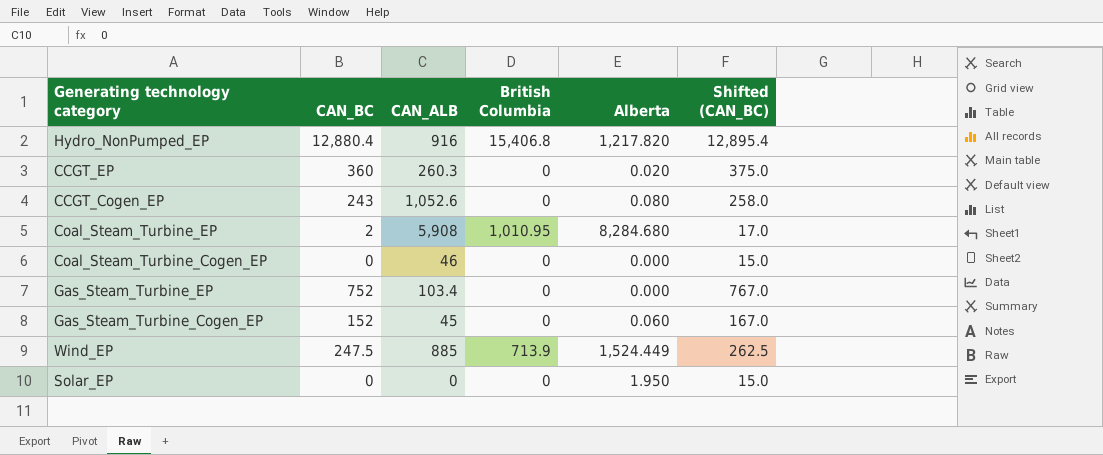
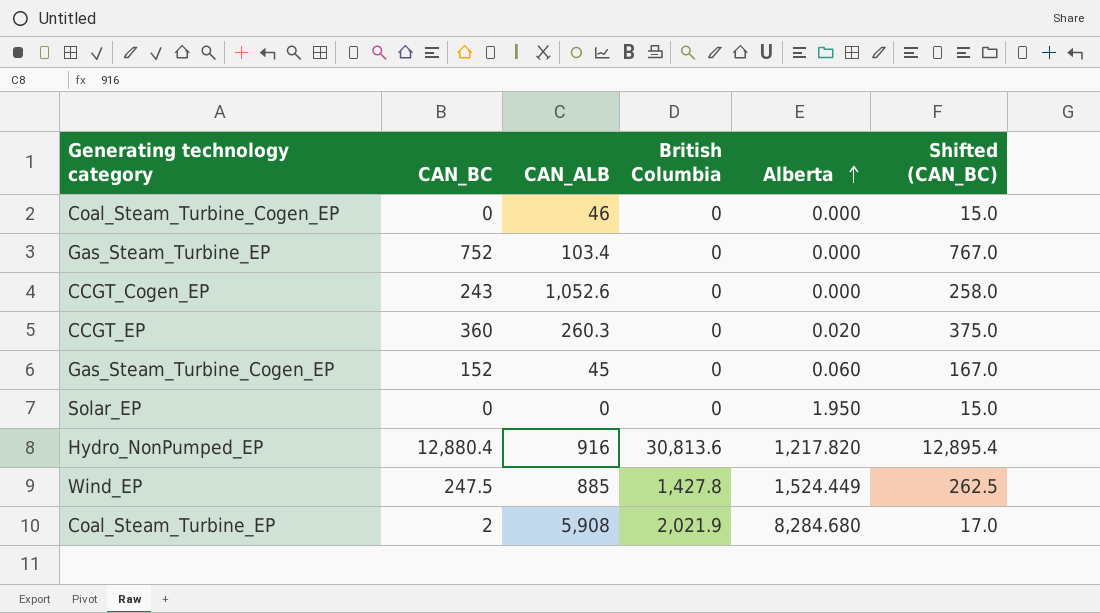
row order: none -> Alberta ascending
CCGT_Cogen_EP | Alberta: 0.080 -> 0.000
Hydro_NonPumped_EP | British Columbia: 15,406.8 -> 30,813.6
Wind_EP | British Columbia: 713.9 -> 1,427.8
Coal_Steam_Turbine_EP | British Columbia: 1,010.95 -> 2,021.9

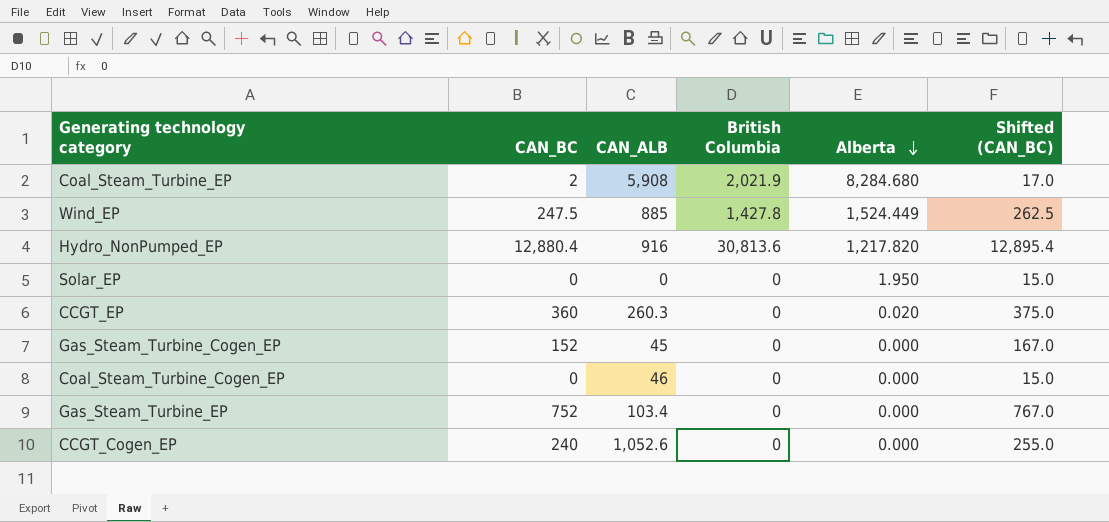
row order: Alberta ascending -> Alberta descending
Gas_Steam_Turbine_Cogen_EP | Alberta: 0.060 -> 0.000
CCGT_Cogen_EP | CAN_BC: 243 -> 240
CCGT_Cogen_EP | Shifted (CAN_BC): 258.0 -> 255.0

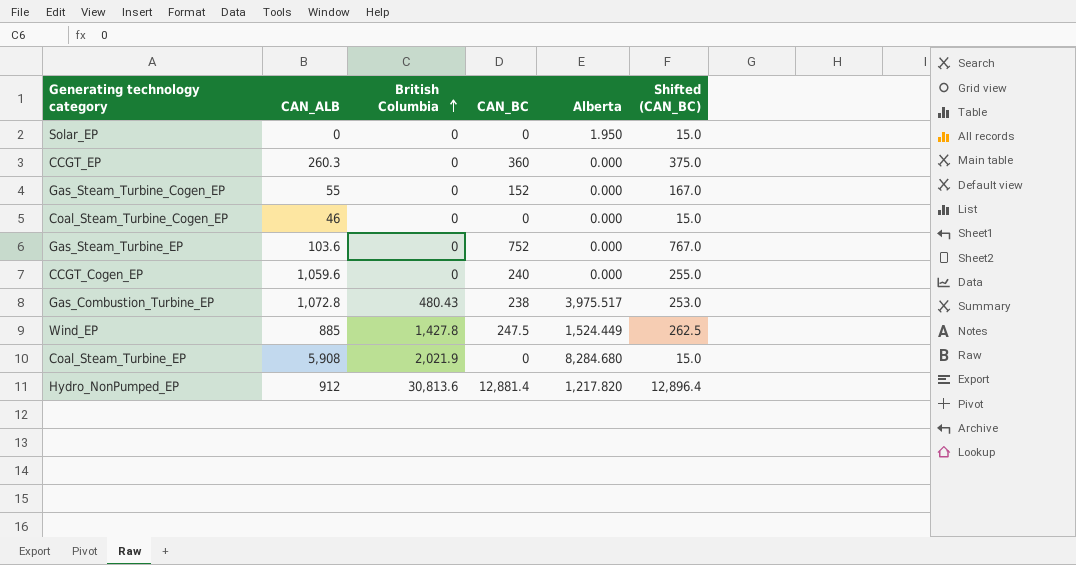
row order: Alberta descending -> British Columbia ascending
column CAN_BC | position: 2 -> 4
CCGT_EP | Alberta: 0.020 -> 0.000
Gas_Steam_Turbine_Cogen_EP | CAN_ALB: 45 -> 55
Gas_Steam_Turbine_EP | CAN_ALB: 103.4 -> 103.6
CCGT_Cogen_EP | CAN_ALB: 1,052.6 -> 1,059.6
row Gas_Combustion_Turbine_EP: none -> 1,072.8 | 480.43 | 238 | 3,975.517 | 253.0
Coal_Steam_Turbine_EP | CAN_BC: 2 -> 0
Coal_Steam_Turbine_EP | Shifted (CAN_BC): 17.0 -> 15.0
Hydro_NonPumped_EP | CAN_ALB: 916 -> 912
Hydro_NonPumped_EP | CAN_BC: 12,880.4 -> 12,881.4
Hydro_NonPumped_EP | Shifted (CAN_BC): 12,895.4 -> 12,896.4

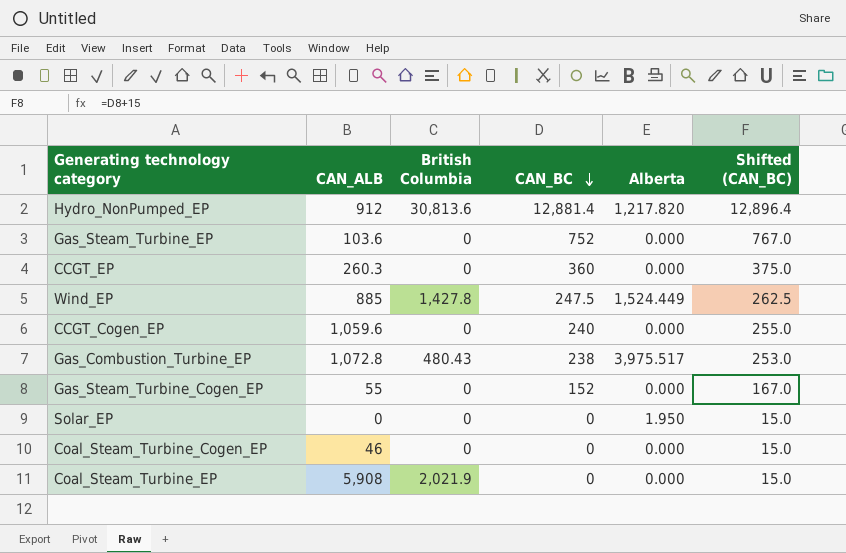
row order: British Columbia ascending -> CAN_BC descending
Coal_Steam_Turbine_EP | Alberta: 8,284.680 -> 0.000

